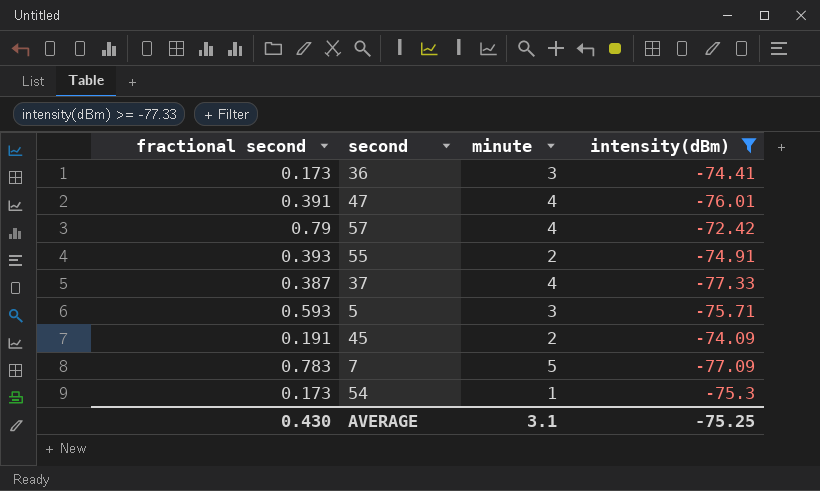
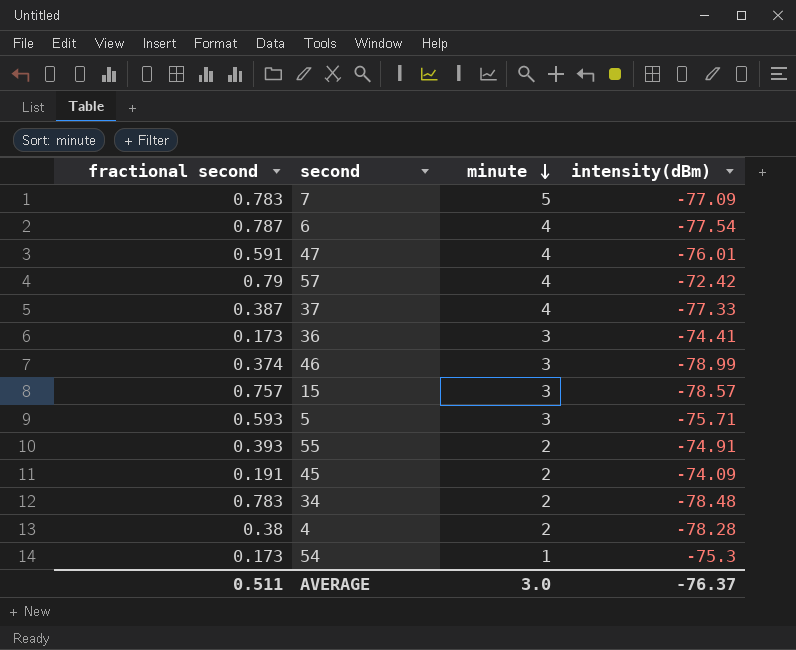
filter: intensity(dBm) >= -77.33 -> none
row order: none -> minute descending
47 | fractional second: 0.391 -> 0.591
AVERAGE | fractional second: 0.430 -> 0.511
AVERAGE | minute: 3.1 -> 3.0
AVERAGE | intensity(dBm): -75.25 -> -76.37

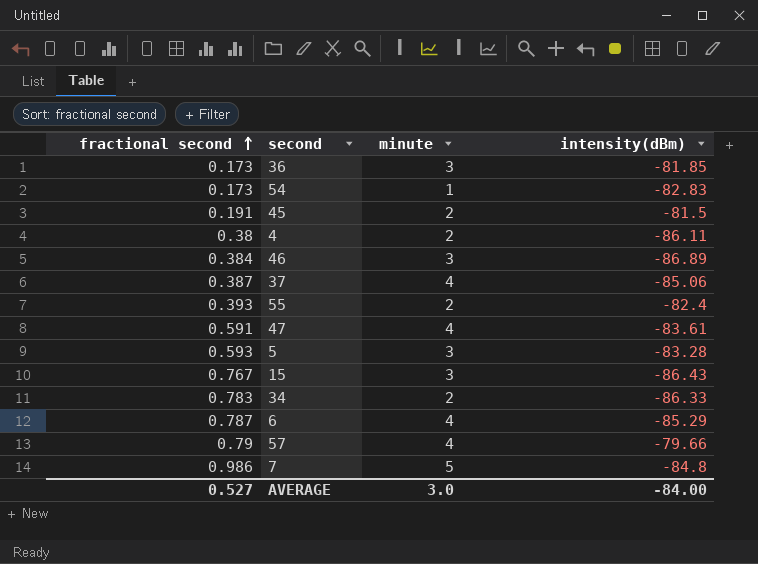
row order: minute descending -> fractional second ascending
36 | intensity(dBm): -74.41 -> -81.85
54 | intensity(dBm): -75.3 -> -82.83
45 | intensity(dBm): -74.09 -> -81.5
4 | intensity(dBm): -78.28 -> -86.11
46 | fractional second: 0.374 -> 0.384
46 | intensity(dBm): -78.99 -> -86.89
37 | intensity(dBm): -77.33 -> -85.06
55 | intensity(dBm): -74.91 -> -82.4
47 | intensity(dBm): -76.01 -> -83.61
5 | intensity(dBm): -75.71 -> -83.28
15 | fractional second: 0.757 -> 0.767
15 | intensity(dBm): -78.57 -> -86.43
34 | intensity(dBm): -78.48 -> -86.33
6 | intensity(dBm): -77.54 -> -85.29
57 | intensity(dBm): -72.42 -> -79.66
7 | fractional second: 0.783 -> 0.986
7 | intensity(dBm): -77.09 -> -84.8
AVERAGE | fractional second: 0.511 -> 0.527
AVERAGE | intensity(dBm): -76.37 -> -84.00

